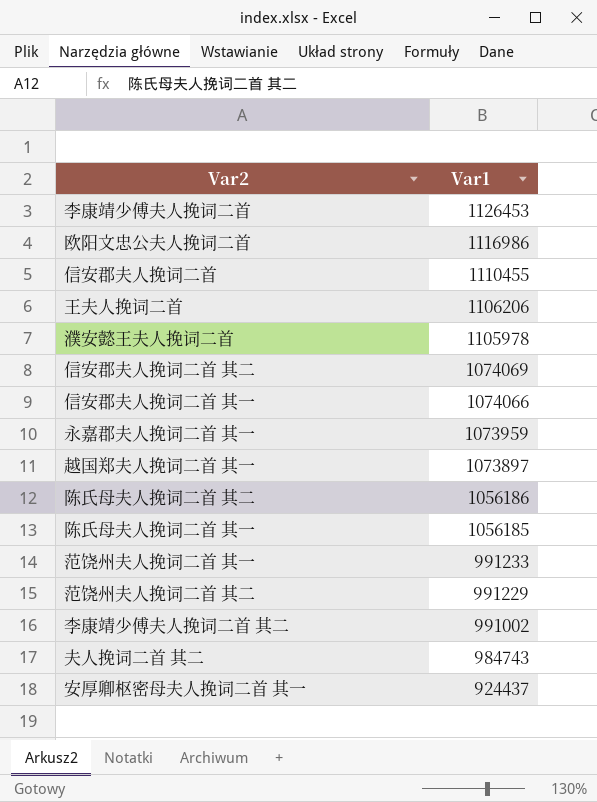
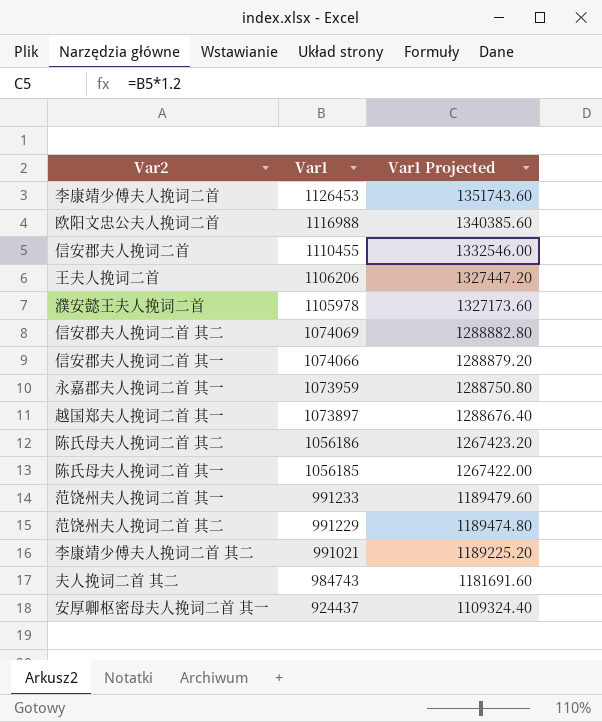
column Var1 Projected | formula: none -> [Var1] * 1.2
欧阳文忠公夫人挽词二首 | Var1: 1116986 -> 1116988
李康靖少傅夫人挽词二首 其二 | Var1: 991002 -> 991021

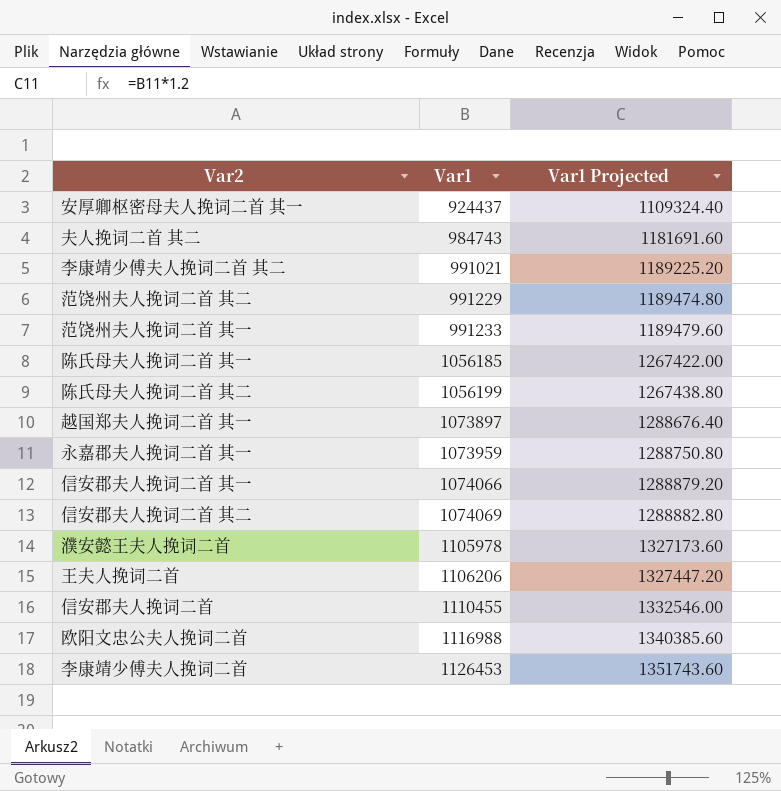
row order: Var1 descending -> Var1 ascending
陈氏母夫人挽词二首 其二 | Var1: 1056186 -> 1056199
陈氏母夫人挽词二首 其二 | Var1 Projected: 1267423.20 -> 1267438.80

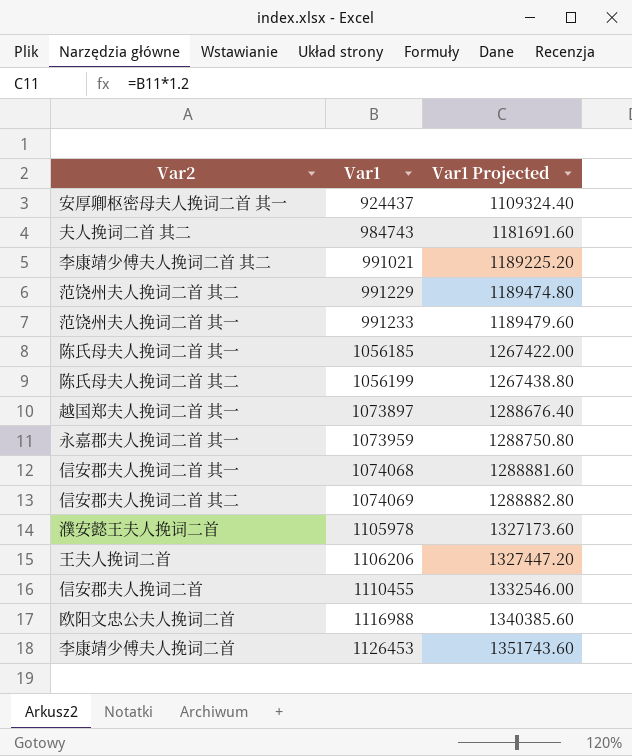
信安郡夫人挽词二首 其一 | Var1: 1074066 -> 1074068
信安郡夫人挽词二首 其一 | Var1 Projected: 1288879.20 -> 1288881.60

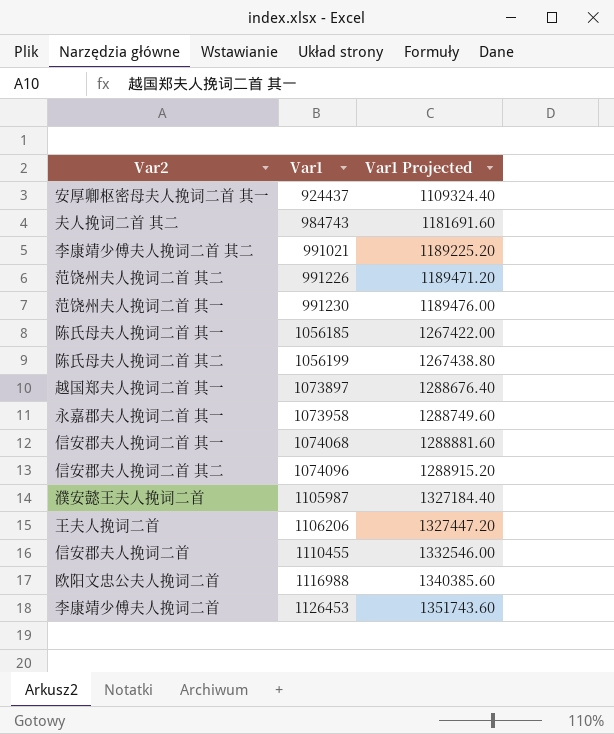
范饶州夫人挽词二首 其二 | Var1: 991229 -> 991226
范饶州夫人挽词二首 其二 | Var1 Projected: 1189474.80 -> 1189471.20
范饶州夫人挽词二首 其一 | Var1: 991233 -> 991230
范饶州夫人挽词二首 其一 | Var1 Projected: 1189479.60 -> 1189476.00
永嘉郡夫人挽词二首 其一 | Var1: 1073959 -> 1073958
永嘉郡夫人挽词二首 其一 | Var1 Projected: 1288750.80 -> 1288749.60
信安郡夫人挽词二首 其二 | Var1: 1074069 -> 1074096
信安郡夫人挽词二首 其二 | Var1 Projected: 1288882.80 -> 1288915.20
濮安懿王夫人挽词二首 | Var1: 1105978 -> 1105987
濮安懿王夫人挽词二首 | Var1 Projected: 1327173.60 -> 1327184.40

